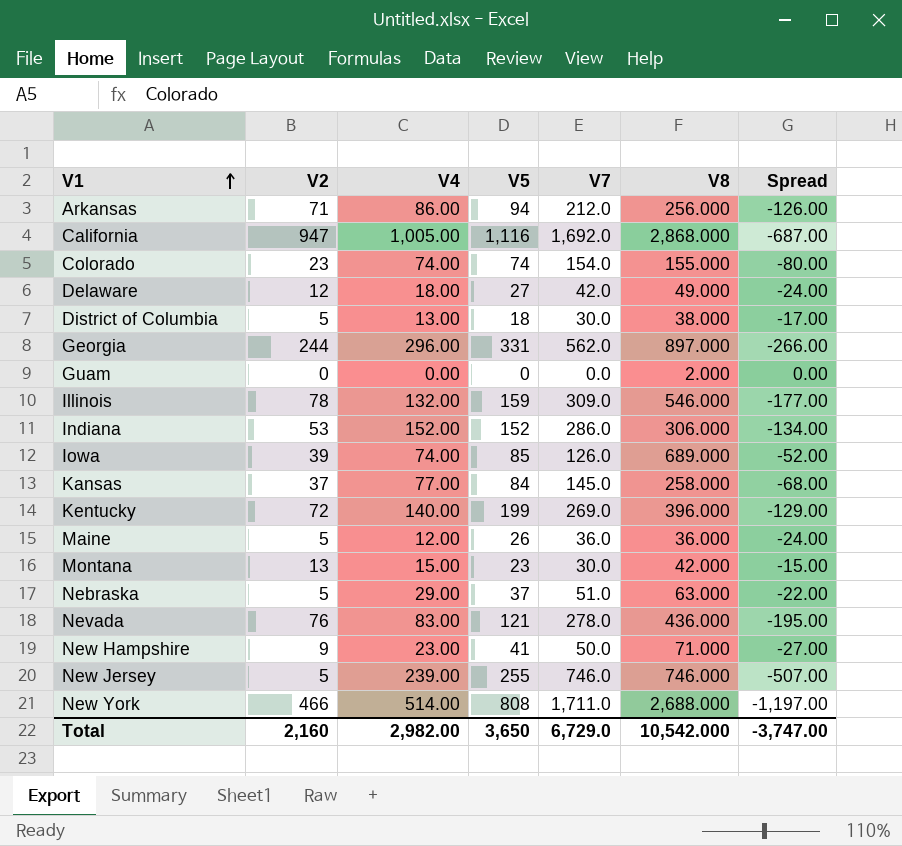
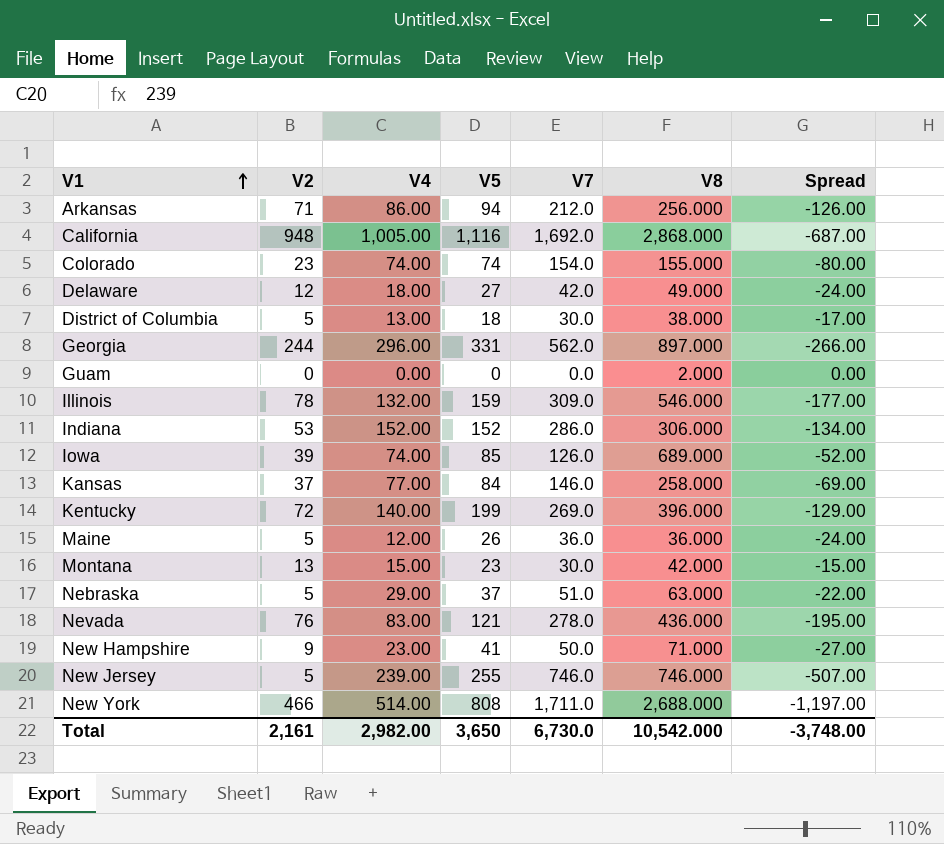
California | V2: 947 -> 948
Kansas | V7: 145.0 -> 146.0
Kansas | Spread: -68.00 -> -69.00
Total | V2: 2,160 -> 2,161
Total | V7: 6,729.0 -> 6,730.0
Total | Spread: -3,747.00 -> -3,748.00

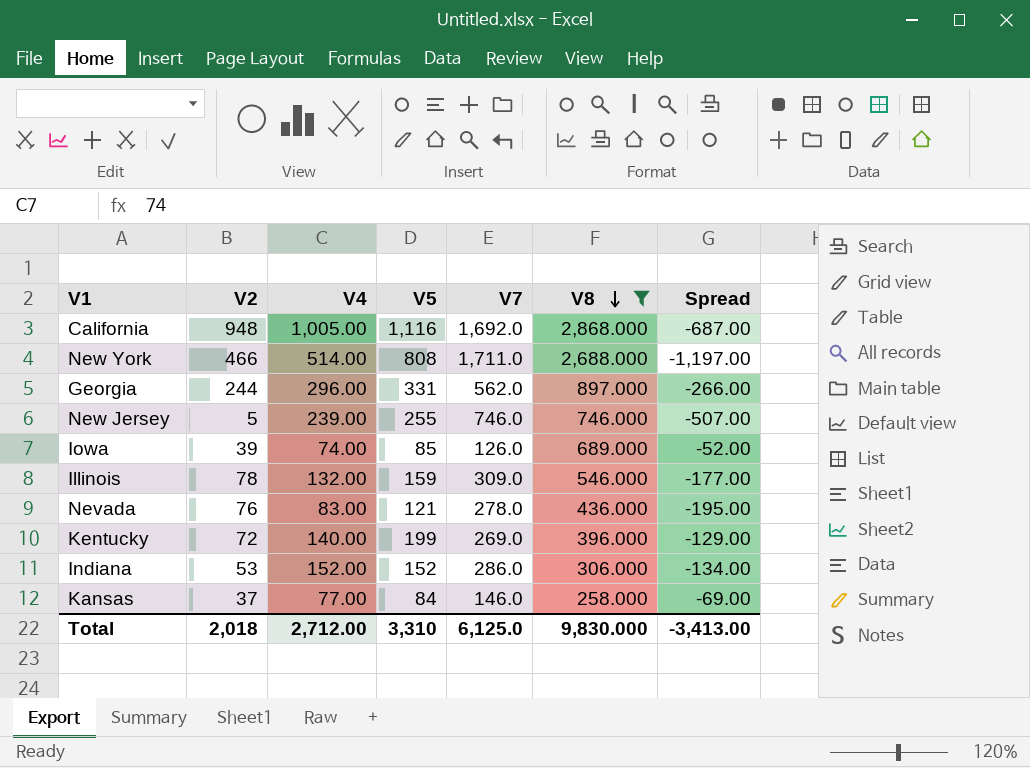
filter: none -> V8 >= 258.000
row order: V1 ascending -> V8 descending
Total | V2: 2,161 -> 2,018
Total | V4: 2,982.00 -> 2,712.00
Total | V5: 3,650 -> 3,310
Total | V7: 6,730.0 -> 6,125.0
Total | V8: 10,542.000 -> 9,830.000
Total | Spread: -3,748.00 -> -3,413.00

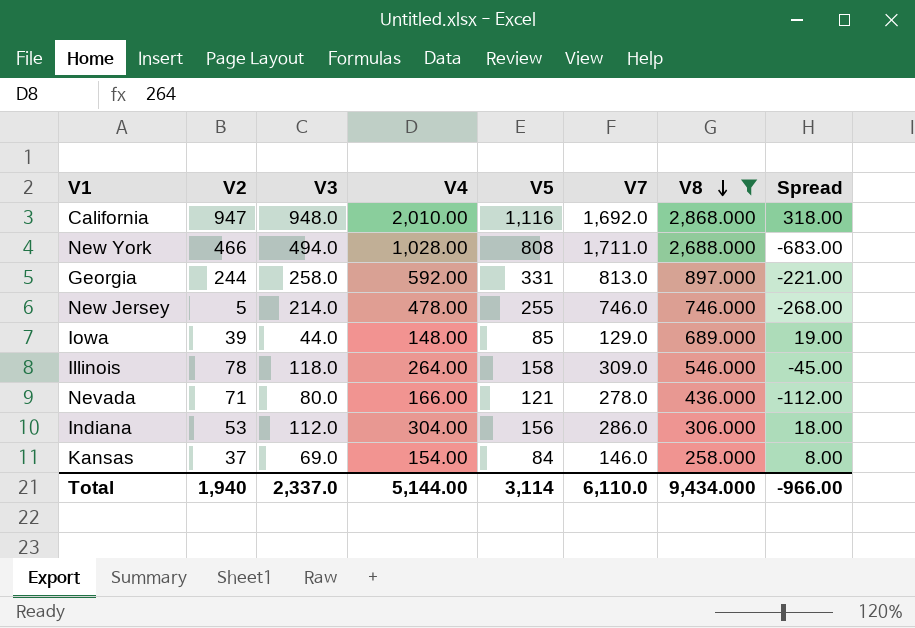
column V3 | position: none -> 3
row Kentucky: 72 | 140.00 | 199 | 269.0 | 396.000 | -129.00 -> none
California | V2: 948 -> 947
California | V4: 1,005.00 -> 2,010.00
California | Spread: -687.00 -> 318.00
New York | V4: 514.00 -> 1,028.00
New York | Spread: -1,197.00 -> -683.00
Georgia | V4: 296.00 -> 592.00
Georgia | V7: 562.0 -> 813.0
Georgia | Spread: -266.00 -> -221.00
New Jersey | V4: 239.00 -> 478.00
New Jersey | Spread: -507.00 -> -268.00
Iowa | V4: 74.00 -> 148.00
Iowa | V7: 126.0 -> 129.0
Iowa | Spread: -52.00 -> 19.00
Illinois | V4: 132.00 -> 264.00
Illinois | V5: 159 -> 158
Illinois | Spread: -177.00 -> -45.00
Nevada | V2: 76 -> 71
Nevada | V4: 83.00 -> 166.00
Nevada | Spread: -195.00 -> -112.00
Indiana | V4: 152.00 -> 304.00
Indiana | V5: 152 -> 156
Indiana | Spread: -134.00 -> 18.00
Kansas | V4: 77.00 -> 154.00
Kansas | Spread: -69.00 -> 8.00
Total | V2: 2,018 -> 1,940
Total | V4: 2,712.00 -> 5,144.00
Total | V5: 3,310 -> 3,114
Total | V7: 6,125.0 -> 6,110.0
Total | V8: 9,830.000 -> 9,434.000
Total | Spread: -3,413.00 -> -966.00

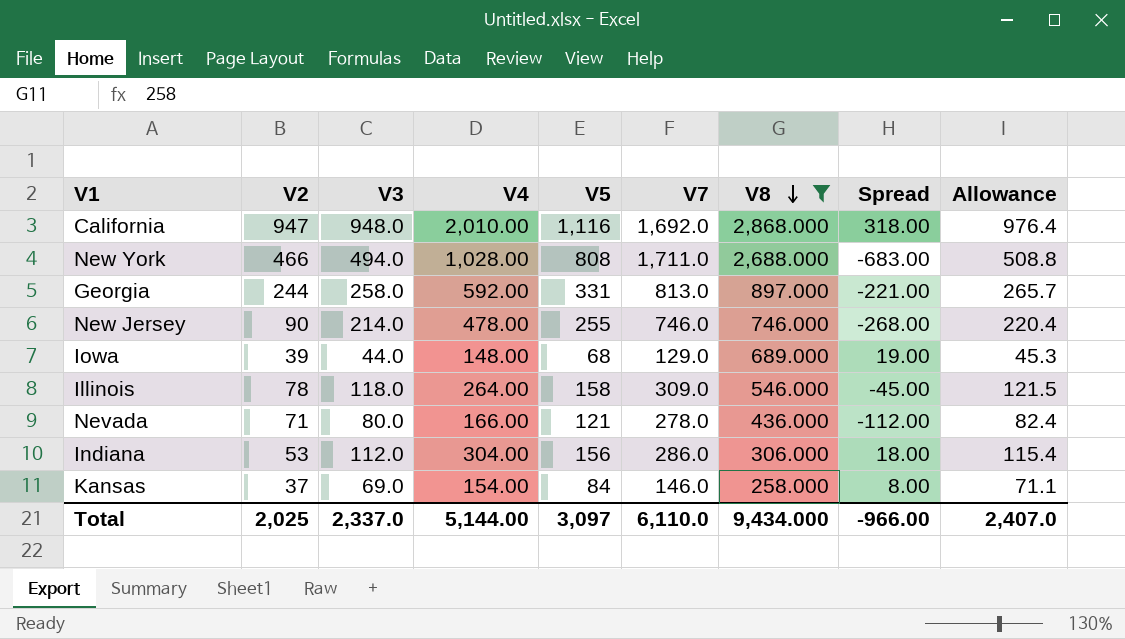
column Allowance | formula: none -> [V3] * 1.03
New Jersey | V2: 5 -> 90
Iowa | V5: 85 -> 68
Total | V2: 1,940 -> 2,025
Total | V5: 3,114 -> 3,097

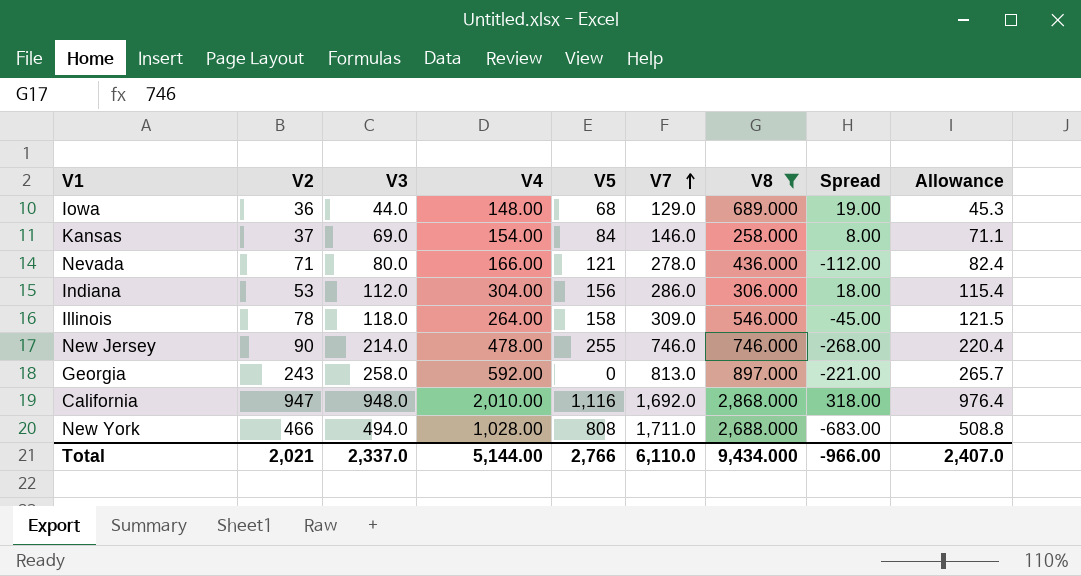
row order: V8 descending -> V7 ascending
Iowa | V2: 39 -> 36
Georgia | V2: 244 -> 243
Georgia | V5: 331 -> 0
Total | V2: 2,025 -> 2,021
Total | V5: 3,097 -> 2,766

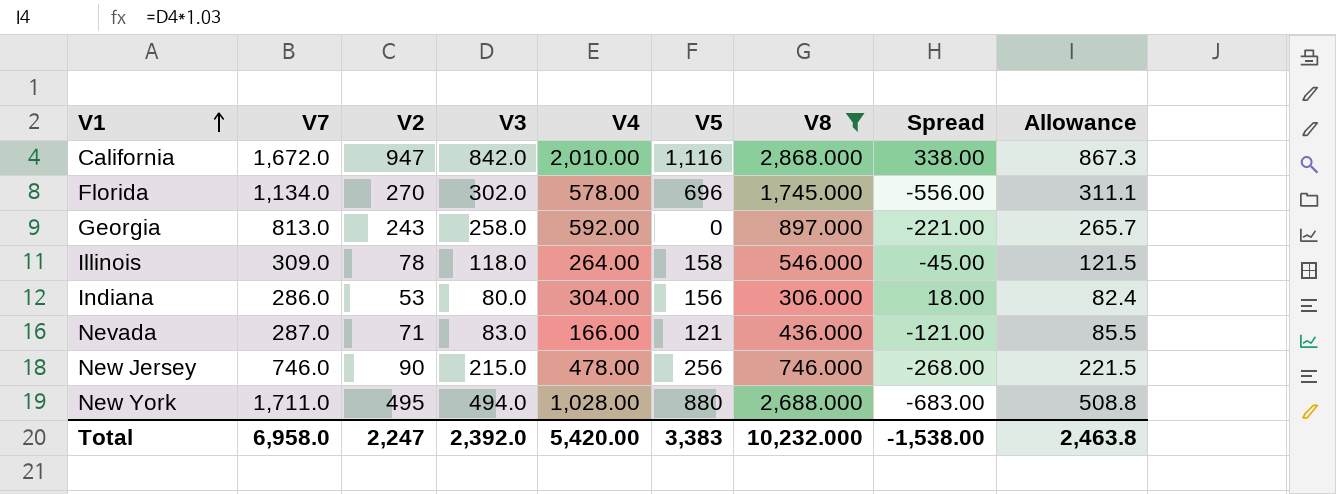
row order: V7 ascending -> V1 ascending
column V7 | position: 6 -> 2
row Iowa: 36 | 44.0 | 148.00 | 68 | 129.0 | 689.000 | 19.00 | 45.3 -> none
row Kansas: 37 | 69.0 | 154.00 | 84 | 146.0 | 258.000 | 8.00 | 71.1 -> none
California | V7: 1,692.0 -> 1,672.0
California | V3: 948.0 -> 842.0
California | Spread: 318.00 -> 338.00
California | Allowance: 976.4 -> 867.3
row Florida: none -> 1,134.0 | 270 | 302.0 | 578.00 | 696 | 1,745.000 | -556.00 | 311.1
Indiana | V3: 112.0 -> 80.0
Indiana | Allowance: 115.4 -> 82.4
Nevada | V7: 278.0 -> 287.0
Nevada | V3: 80.0 -> 83.0
Nevada | Spread: -112.00 -> -121.00
Nevada | Allowance: 82.4 -> 85.5
New Jersey | V3: 214.0 -> 215.0
New Jersey | V5: 255 -> 256
New Jersey | Allowance: 220.4 -> 221.5
New York | V2: 466 -> 495
New York | V5: 808 -> 880
Total | V7: 6,110.0 -> 6,958.0
Total | V2: 2,021 -> 2,247
Total | V3: 2,337.0 -> 2,392.0
Total | V4: 5,144.00 -> 5,420.00
Total | V5: 2,766 -> 3,383
Total | V8: 9,434.000 -> 10,232.000
Total | Spread: -966.00 -> -1,538.00
Total | Allowance: 2,407.0 -> 2,463.8

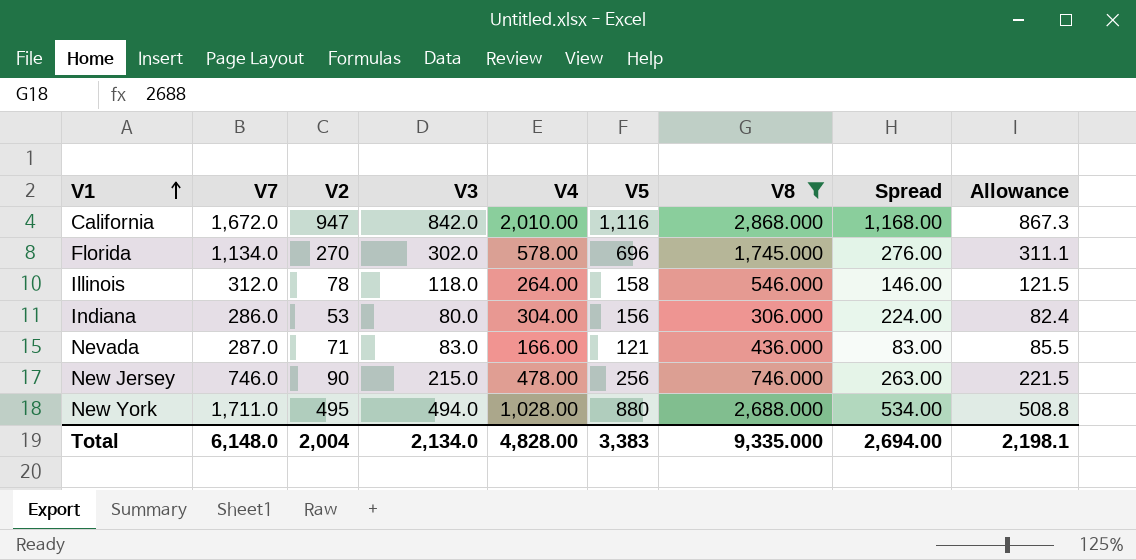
column Spread | formula: [V4] - [V7] -> [V4] - [V3]
row Georgia: 813.0 | 243 | 258.0 | 592.00 | 0 | 897.000 | -221.00 | 265.7 -> none
Illinois | V7: 309.0 -> 312.0
Total | V7: 6,958.0 -> 6,148.0
Total | V2: 2,247 -> 2,004
Total | V3: 2,392.0 -> 2,134.0
Total | V4: 5,420.00 -> 4,828.00
Total | V8: 10,232.000 -> 9,335.000
Total | Spread: -1,538.00 -> 2,694.00
Total | Allowance: 2,463.8 -> 2,198.1

